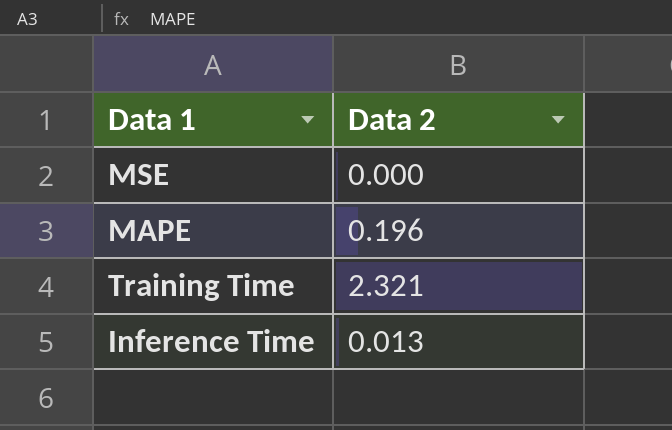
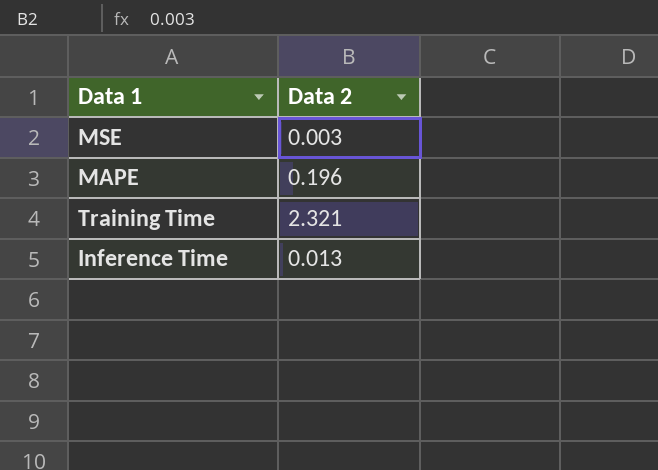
MSE | Data 2: 0.000 -> 0.003

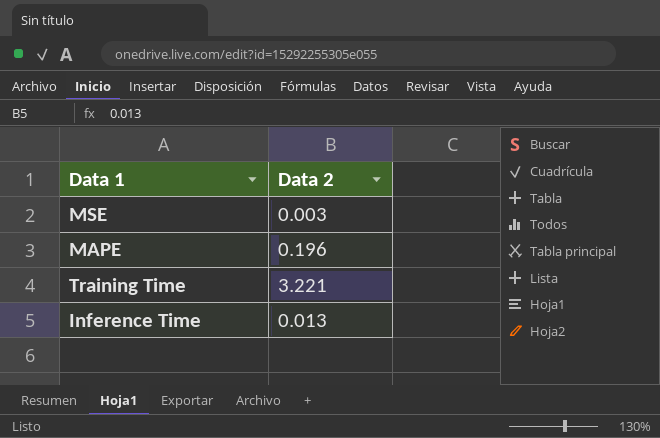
Training Time | Data 2: 2.321 -> 3.221

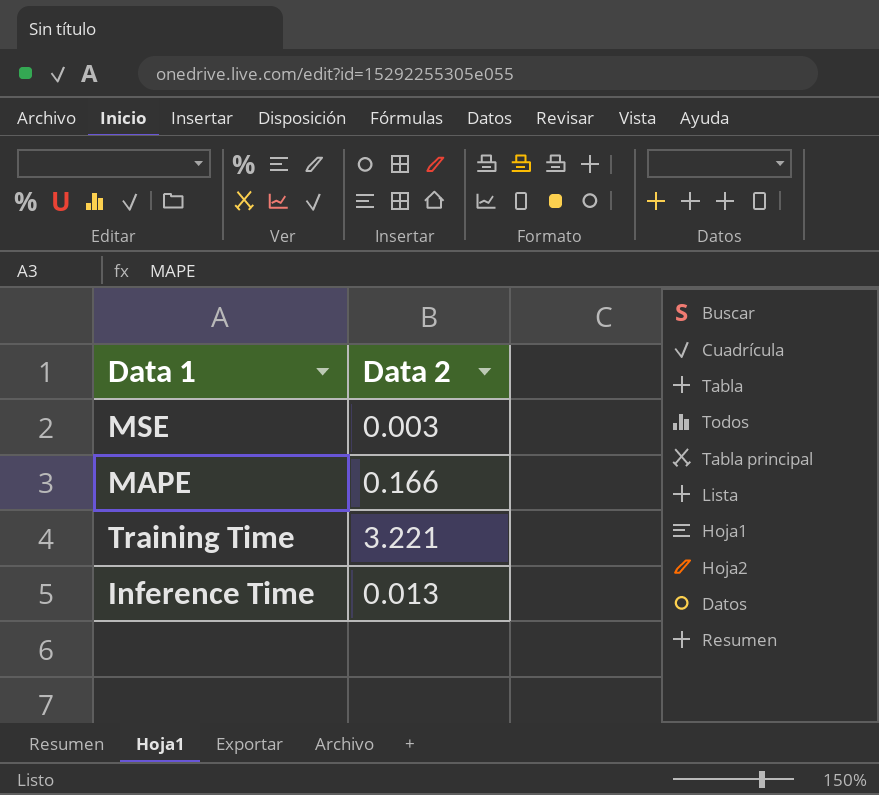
MAPE | Data 2: 0.196 -> 0.166

